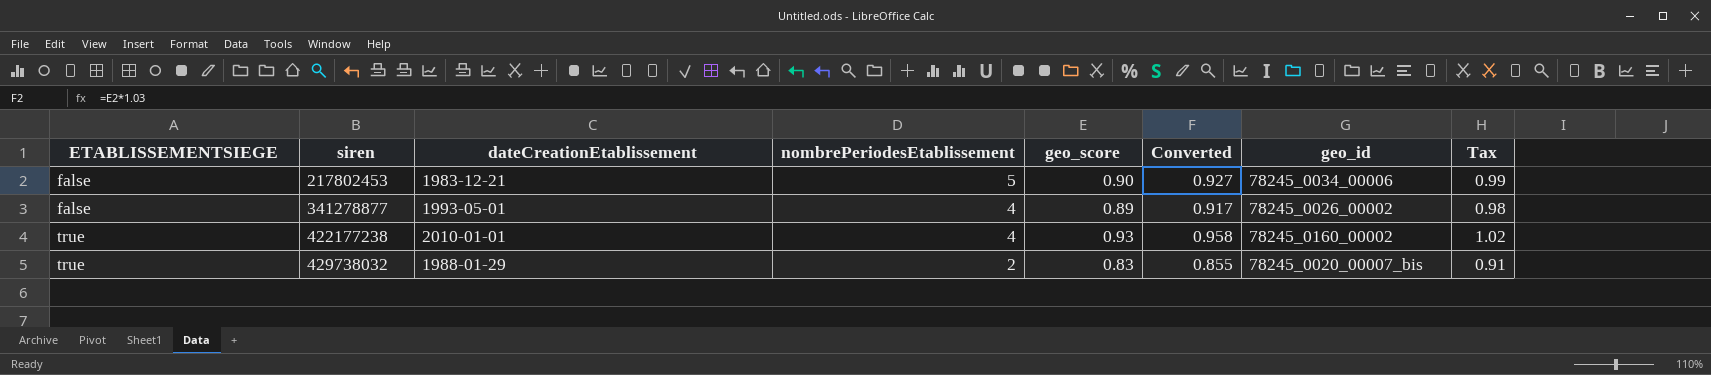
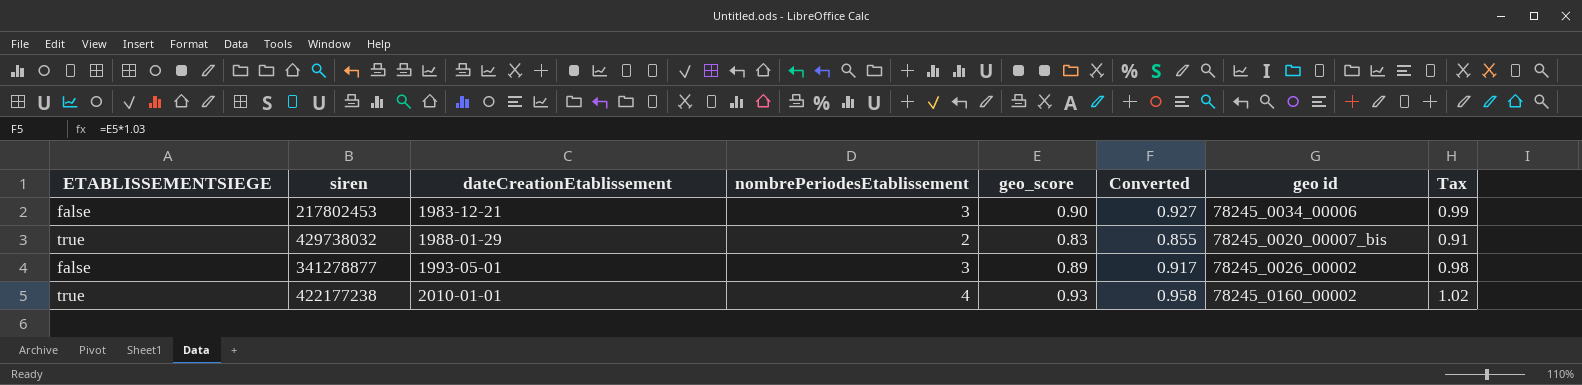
row order: ETABLISSEMENTSIEGE ascending -> dateCreationEtablissement ascending
column name: geo_id -> geo id
217802453 | nombrePeriodesEtablissement: 5 -> 3
341278877 | nombrePeriodesEtablissement: 4 -> 3

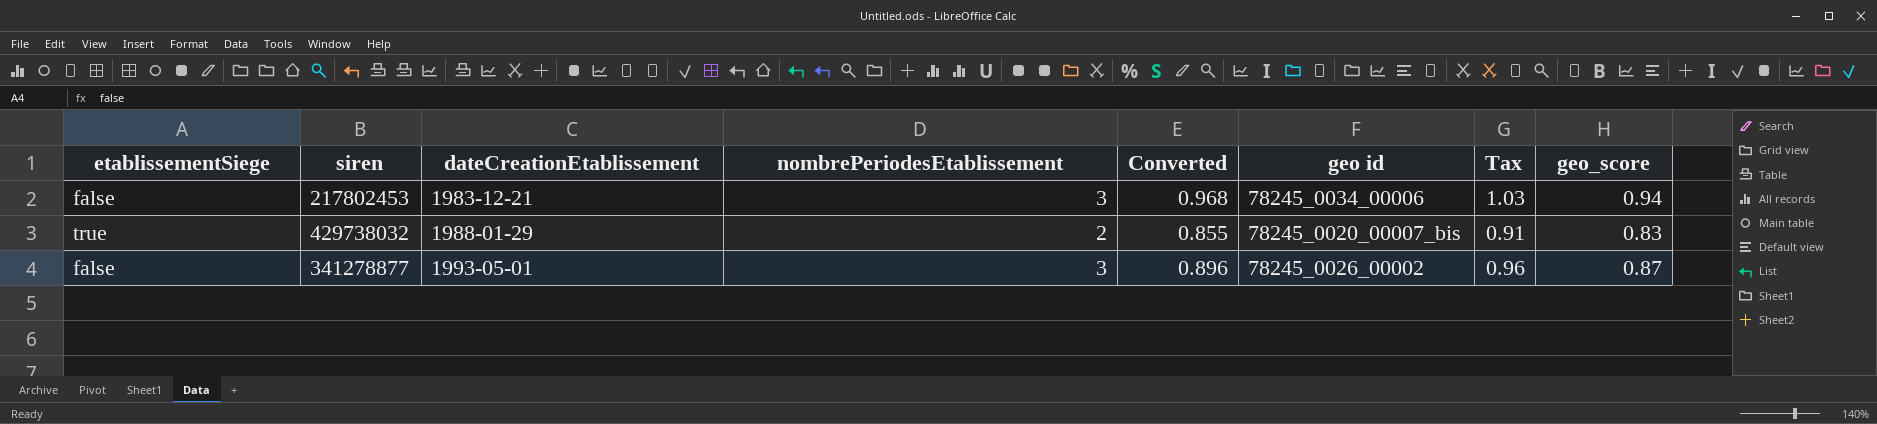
column name: ETABLISSEMENTSIEGE -> etablissementSiege
column geo_score | position: 5 -> 8
row 422177238: true | 2010-01-01 | 4 | 0.93 | 0.958 | 78245_0160_00002 | 1.02 -> none
217802453 | Converted: 0.927 -> 0.968
217802453 | Tax: 0.99 -> 1.03
217802453 | geo_score: 0.90 -> 0.94
341278877 | Converted: 0.917 -> 0.896
341278877 | Tax: 0.98 -> 0.96
341278877 | geo_score: 0.89 -> 0.87

